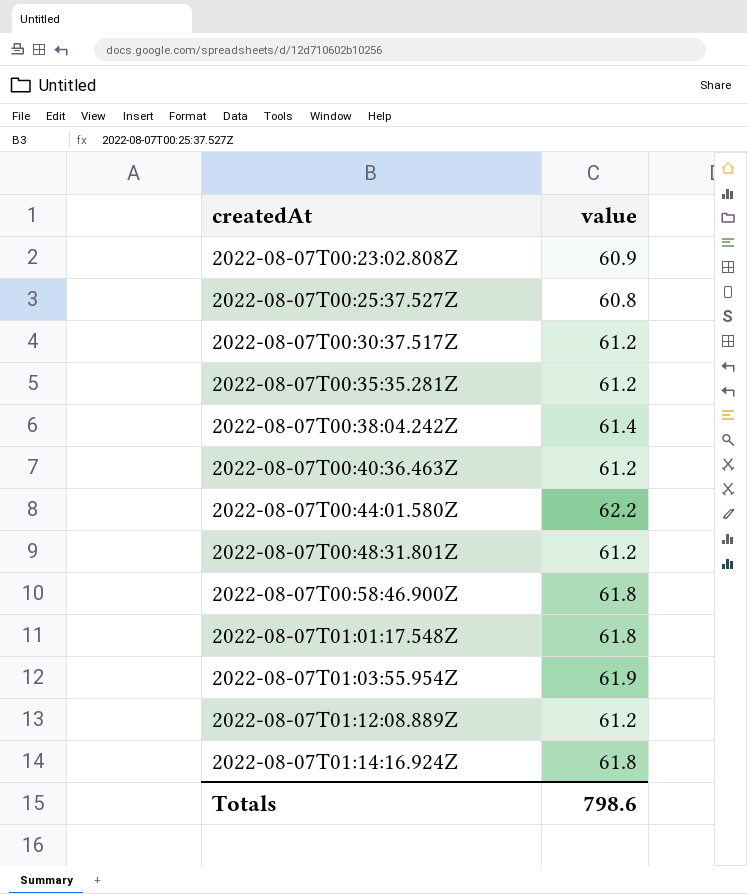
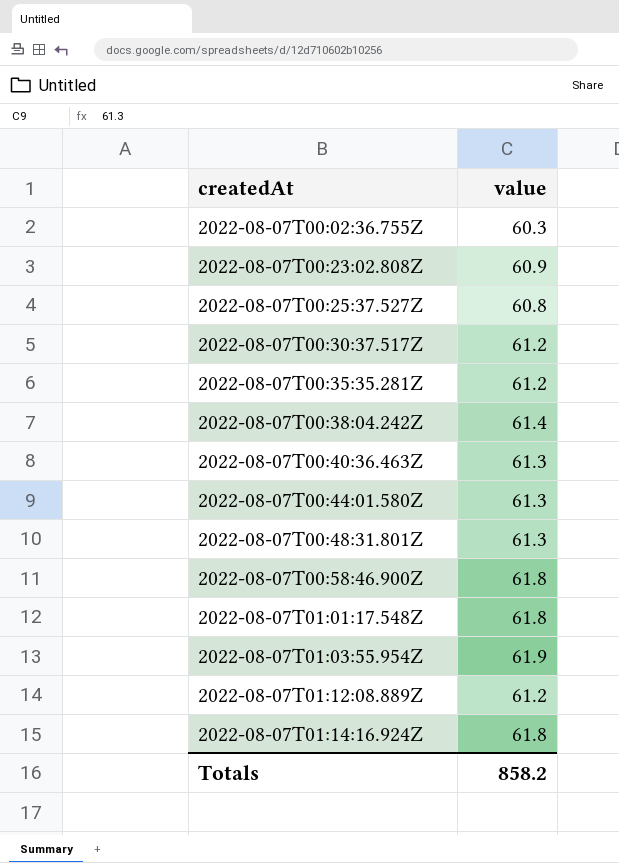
row 2022-08-07T00:02:36.755Z: none -> 60.3
2022-08-07T00:40:36.463Z | value: 61.2 -> 61.3
2022-08-07T00:44:01.580Z | value: 62.2 -> 61.3
2022-08-07T00:48:31.801Z | value: 61.2 -> 61.3
Totals | value: 798.6 -> 858.2

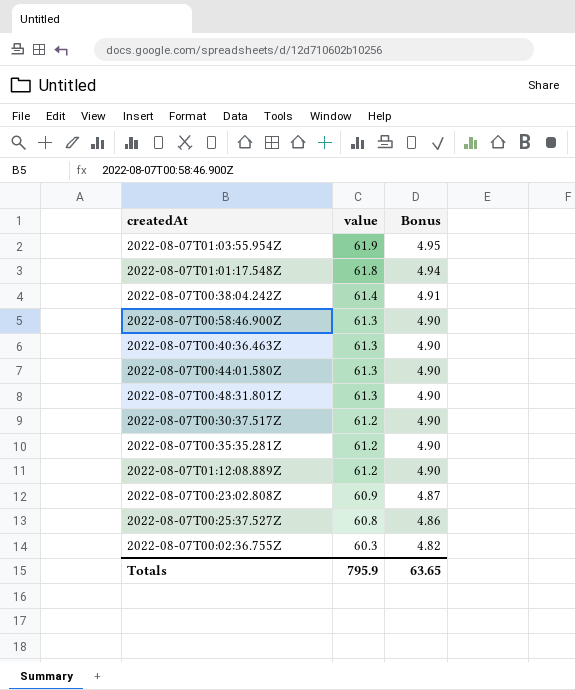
row order: createdAt ascending -> value descending
column Bonus | formula: none -> [value] * 0.08
row 2022-08-07T01:14:16.924Z: 61.8 -> none
2022-08-07T00:58:46.900Z | value: 61.8 -> 61.3
Totals | value: 858.2 -> 795.9

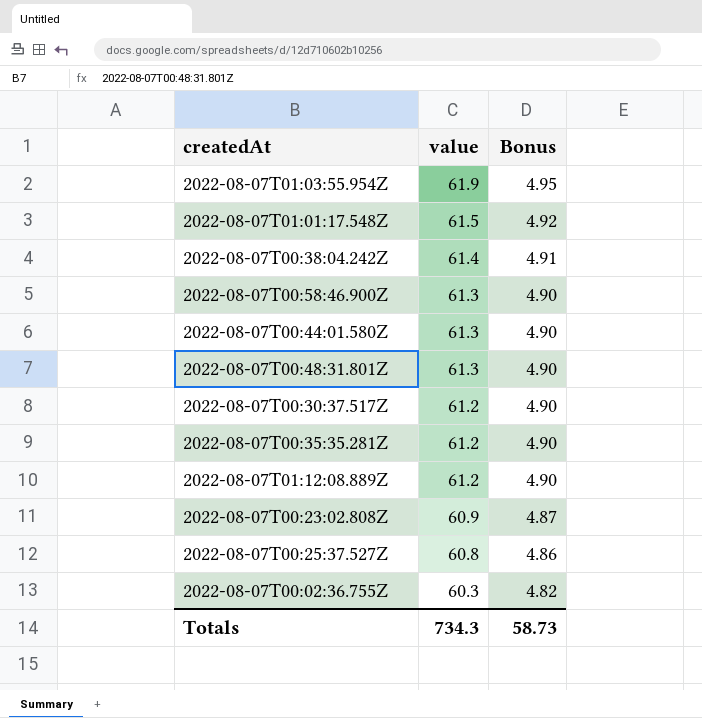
row 2022-08-07T00:40:36.463Z: 61.3 | 4.90 -> none
2022-08-07T01:01:17.548Z | value: 61.8 -> 61.5
2022-08-07T01:01:17.548Z | Bonus: 4.94 -> 4.92
Totals | value: 795.9 -> 734.3
Totals | Bonus: 63.65 -> 58.73

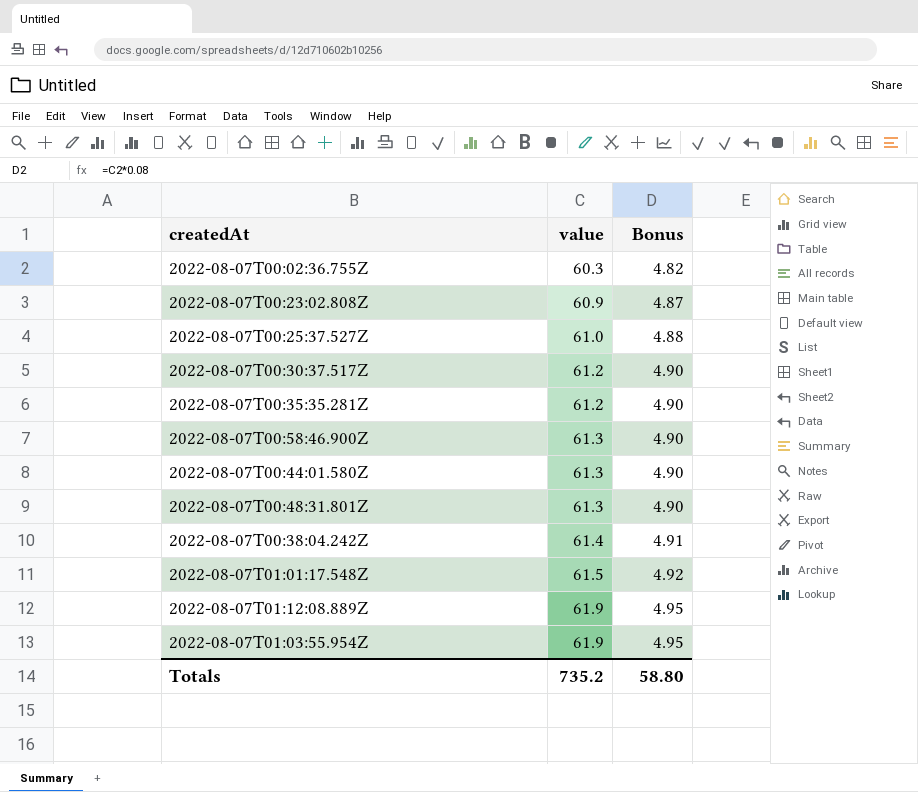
row order: value descending -> value ascending
2022-08-07T00:25:37.527Z | value: 60.8 -> 61.0
2022-08-07T00:25:37.527Z | Bonus: 4.86 -> 4.88
2022-08-07T01:12:08.889Z | value: 61.2 -> 61.9
2022-08-07T01:12:08.889Z | Bonus: 4.90 -> 4.95
Totals | value: 734.3 -> 735.2
Totals | Bonus: 58.73 -> 58.80

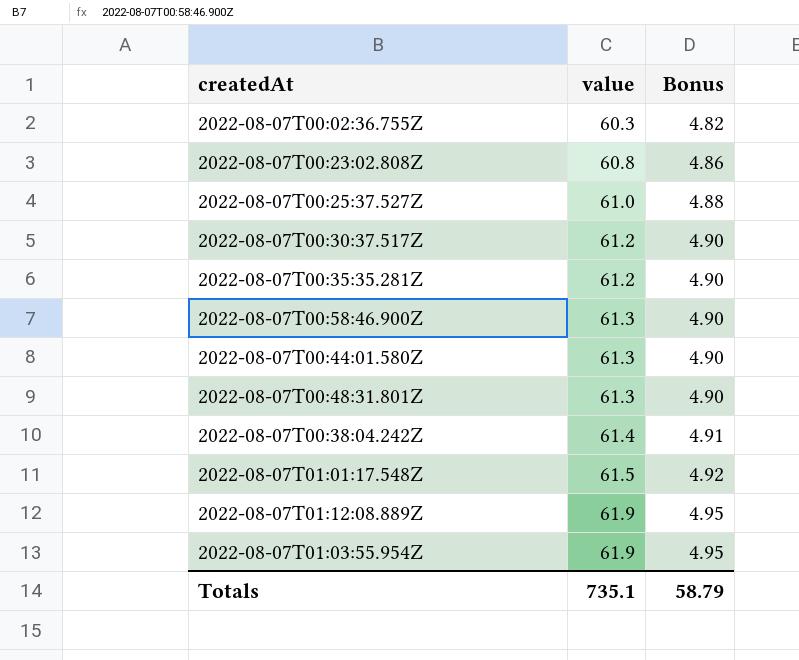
2022-08-07T00:23:02.808Z | value: 60.9 -> 60.8
2022-08-07T00:23:02.808Z | Bonus: 4.87 -> 4.86
Totals | value: 735.2 -> 735.1
Totals | Bonus: 58.80 -> 58.79

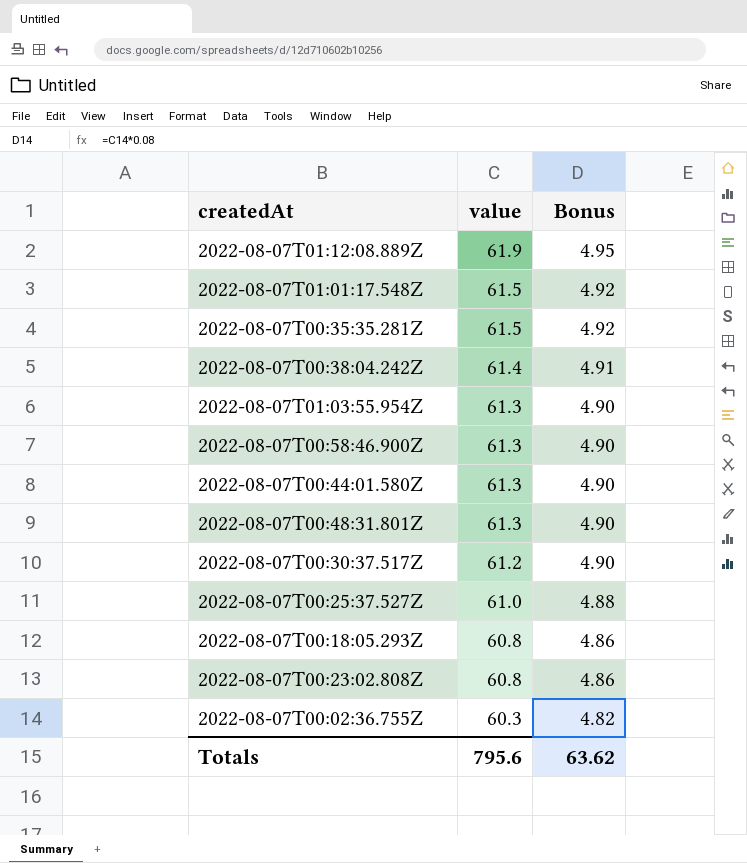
row order: value ascending -> value descending
2022-08-07T00:35:35.281Z | value: 61.2 -> 61.5
2022-08-07T00:35:35.281Z | Bonus: 4.90 -> 4.92
2022-08-07T01:03:55.954Z | value: 61.9 -> 61.3
2022-08-07T01:03:55.954Z | Bonus: 4.95 -> 4.90
row 2022-08-07T00:18:05.293Z: none -> 60.8 | 4.86
Totals | value: 735.1 -> 795.6
Totals | Bonus: 58.79 -> 63.62

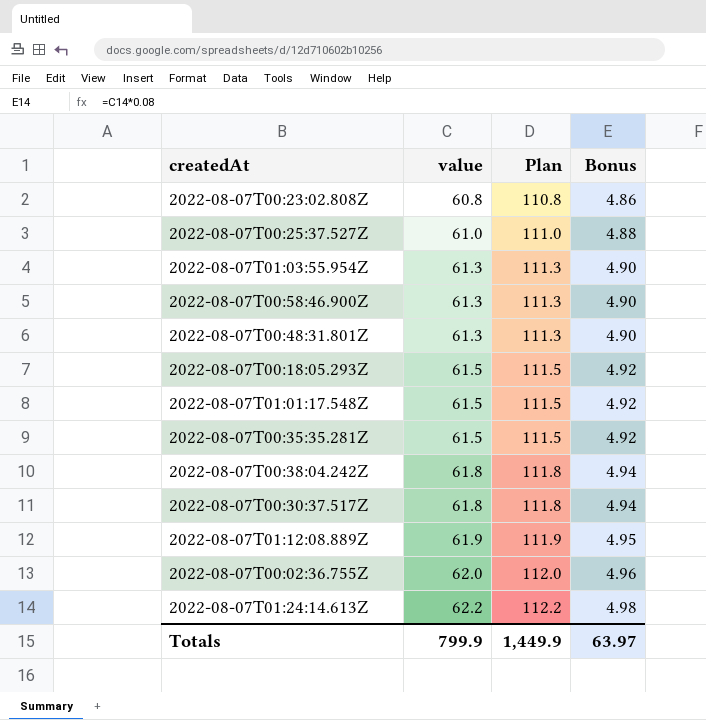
row order: value descending -> value ascending
column Plan | formula: none -> [value] + 50
row 2022-08-07T00:44:01.580Z: 61.3 | 4.90 -> none
2022-08-07T00:18:05.293Z | value: 60.8 -> 61.5
2022-08-07T00:18:05.293Z | Bonus: 4.86 -> 4.92
2022-08-07T00:38:04.242Z | value: 61.4 -> 61.8
2022-08-07T00:38:04.242Z | Bonus: 4.91 -> 4.94
2022-08-07T00:30:37.517Z | value: 61.2 -> 61.8
2022-08-07T00:30:37.517Z | Bonus: 4.90 -> 4.94
2022-08-07T00:02:36.755Z | value: 60.3 -> 62.0
2022-08-07T00:02:36.755Z | Bonus: 4.82 -> 4.96
row 2022-08-07T01:24:14.613Z: none -> 62.2 | 112.2 | 4.98
Totals | value: 795.6 -> 799.9
Totals | Bonus: 63.62 -> 63.97

